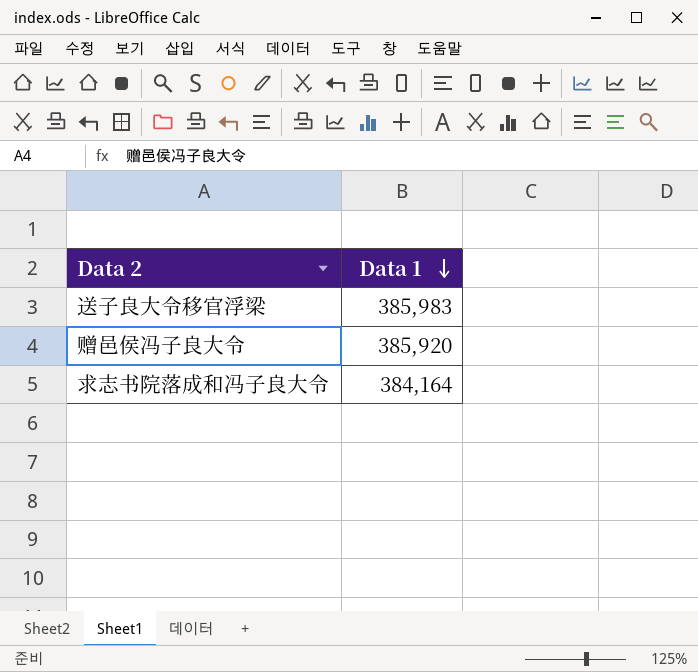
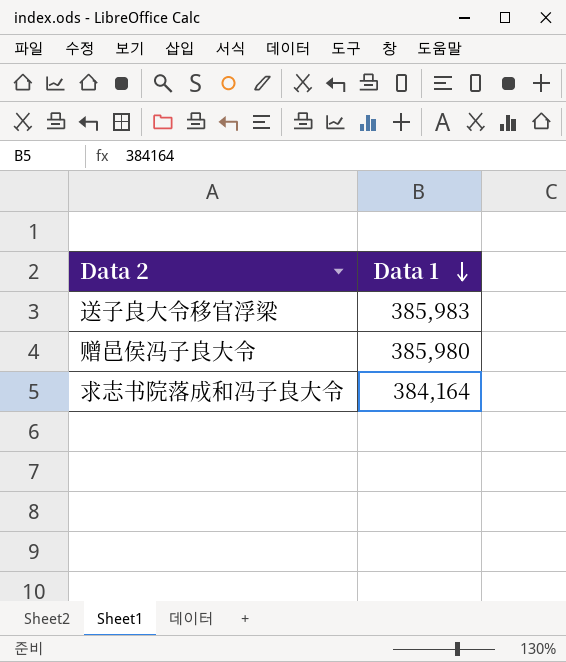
赠邑侯冯子良大令 | Data 1: 385,920 -> 385,980

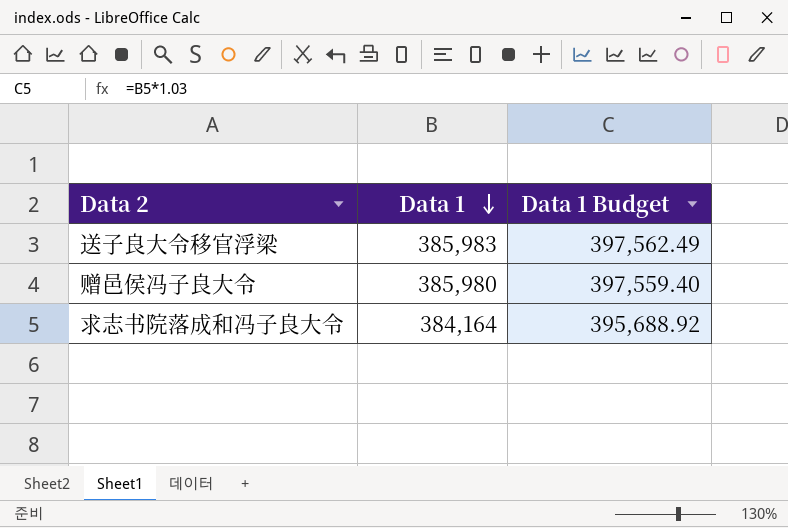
column Data 1 Budget | formula: none -> [Data 1] * 1.03

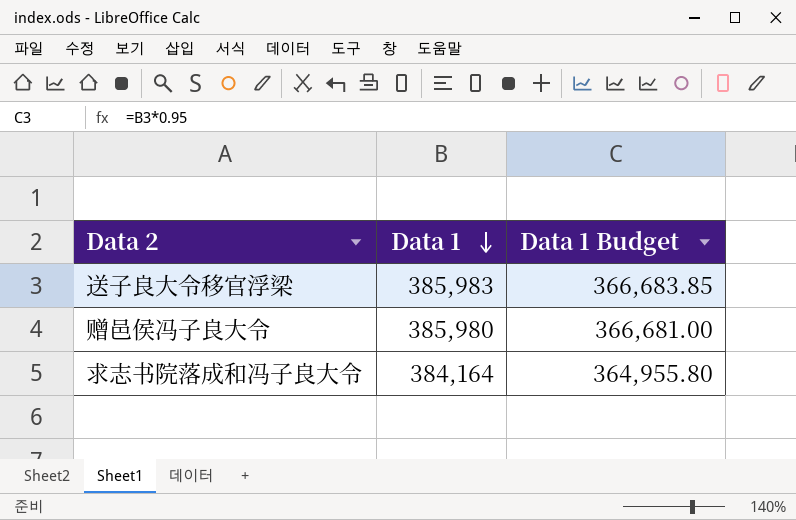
column Data 1 Budget | formula: [Data 1] * 1.03 -> [Data 1] * 0.95

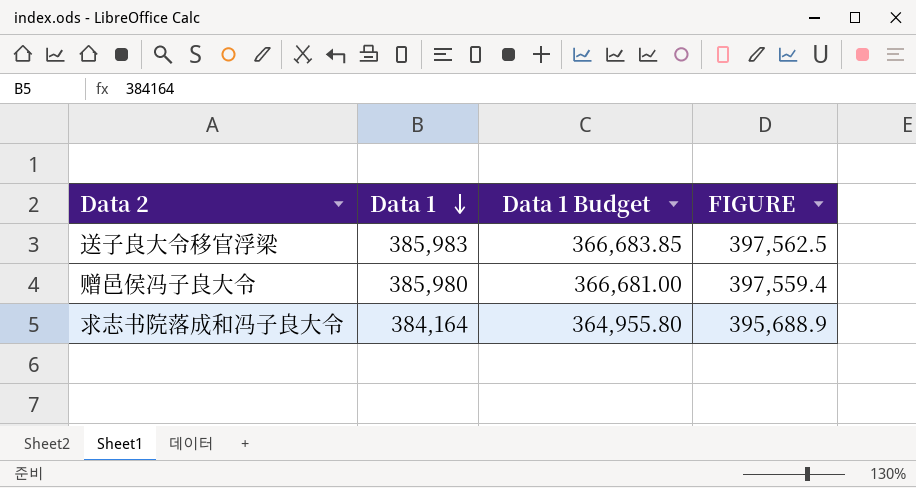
column FIGURE | formula: none -> [Data 1] * 1.03

